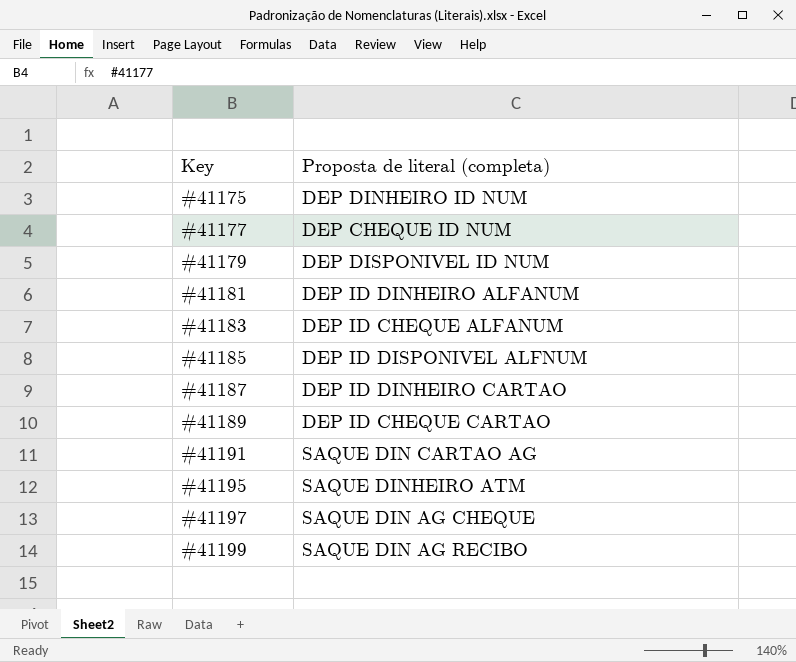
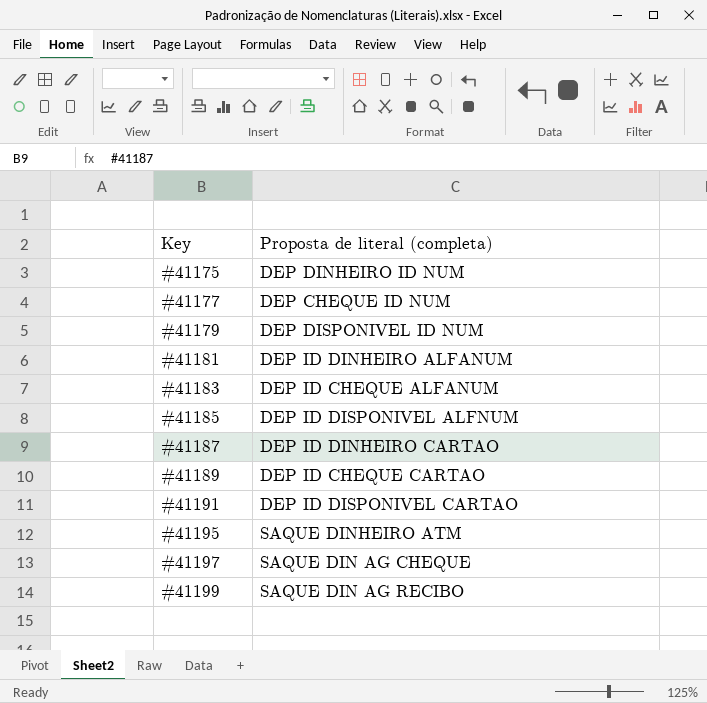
#41191 | Proposta de literal (completa): SAQUE DIN CARTAO AG -> DEP ID DISPONIVEL CARTAO

